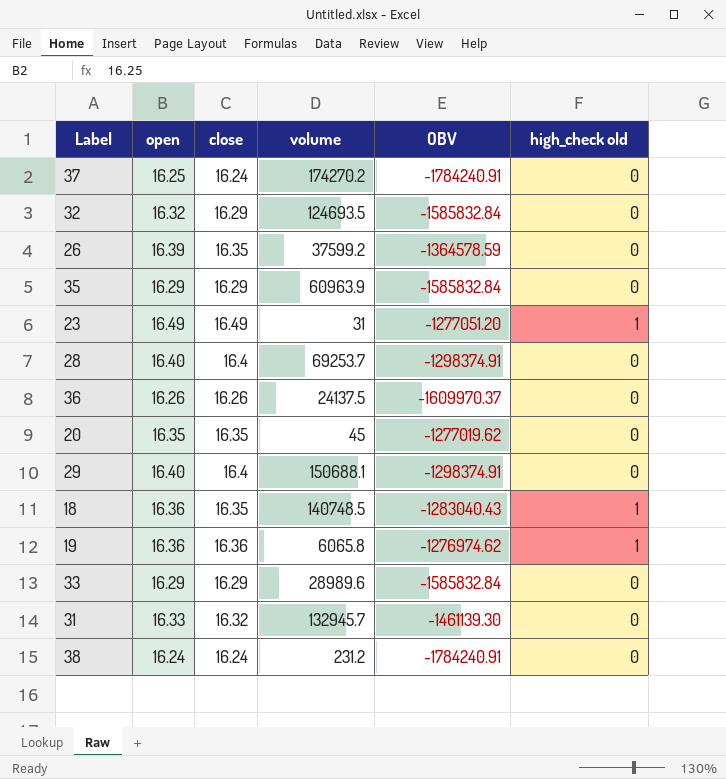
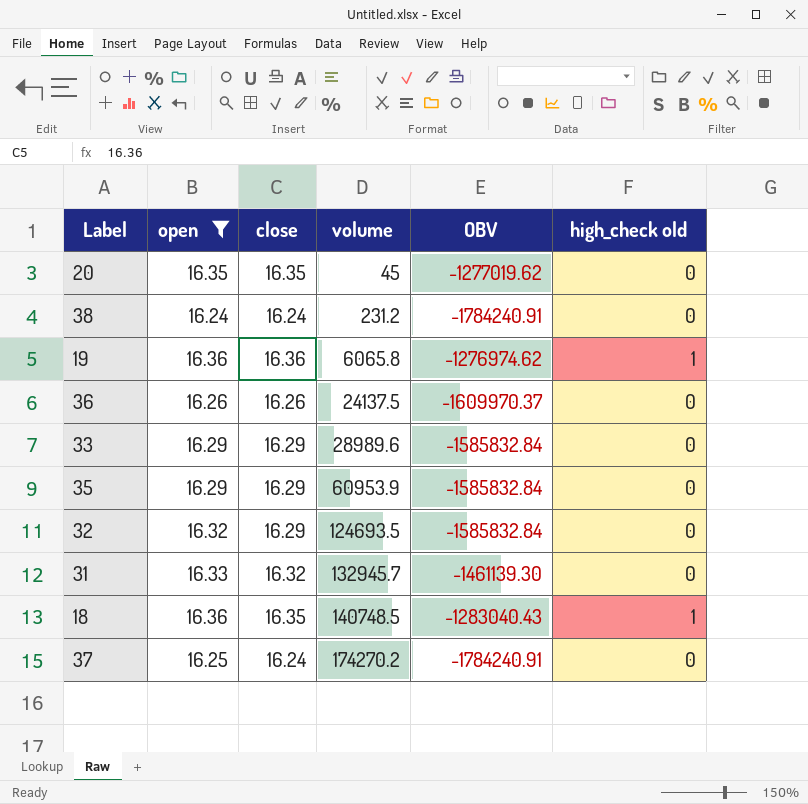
filter: none -> open <= 16.36
row order: none -> volume ascending
35 | volume: 60963.9 -> 60953.9

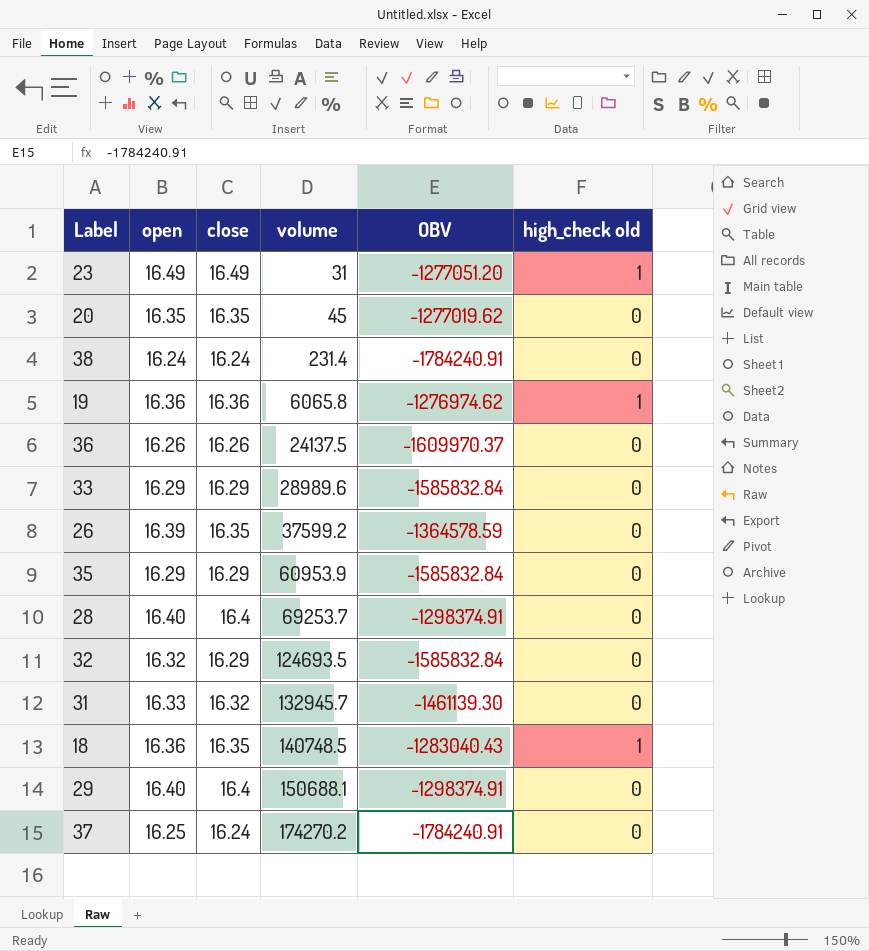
filter: open <= 16.36 -> none
38 | volume: 231.2 -> 231.4

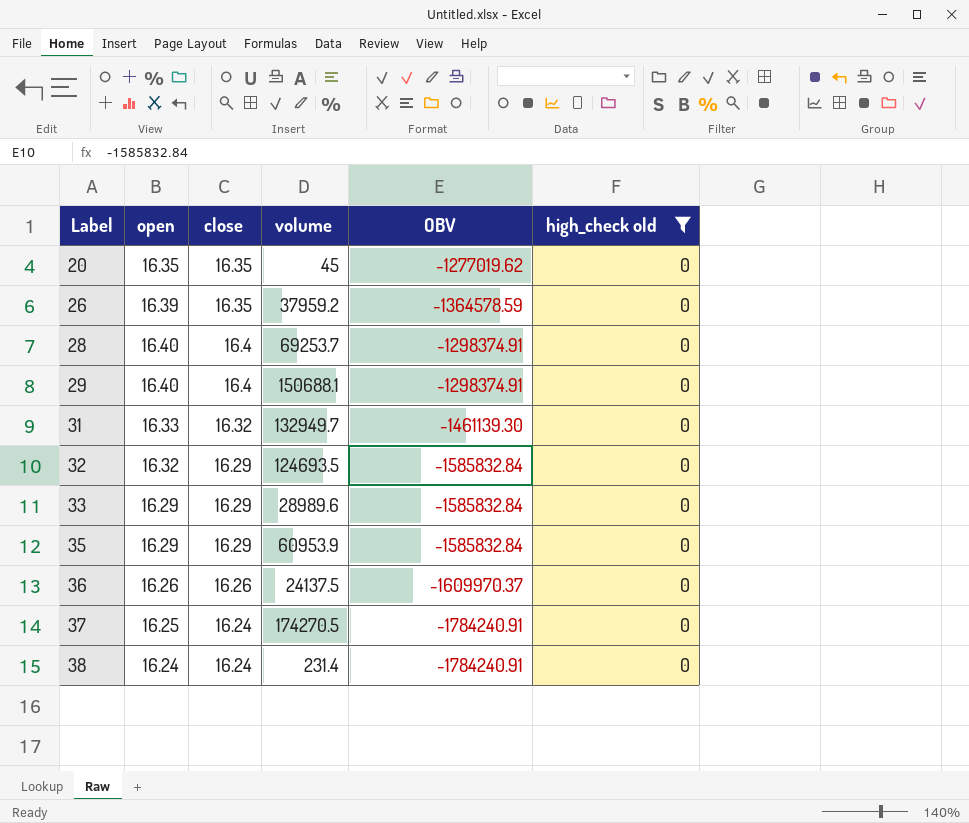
filter: none -> high_check old = 0
row order: volume ascending -> Label ascending
26 | volume: 37599.2 -> 37959.2
31 | volume: 132945.7 -> 132949.7
37 | volume: 174270.2 -> 174270.5

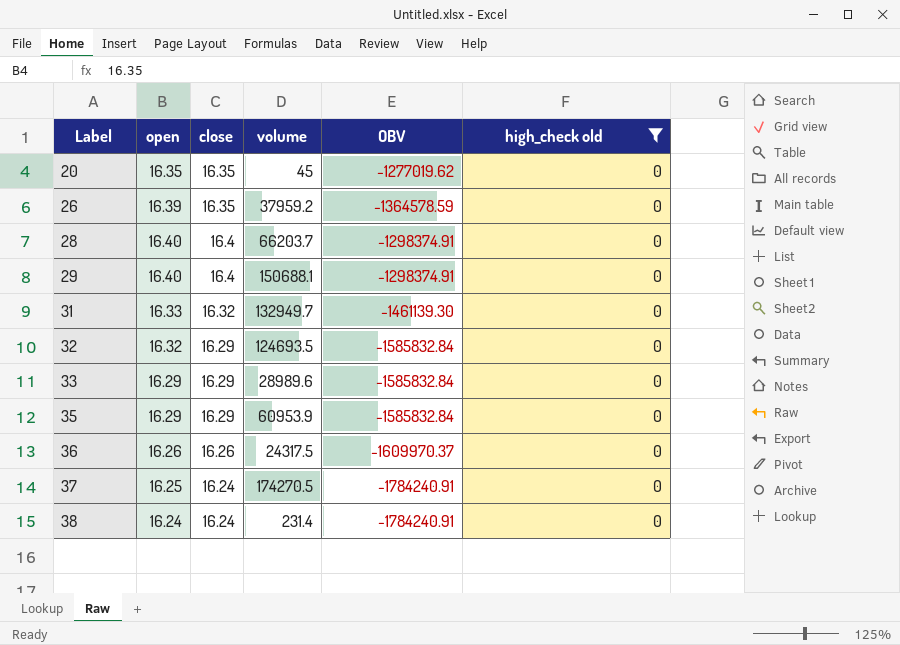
28 | volume: 69253.7 -> 66203.7
36 | volume: 24137.5 -> 24317.5

